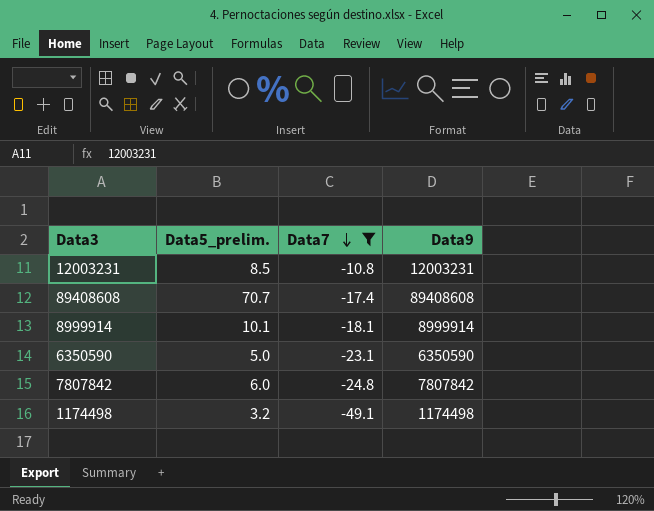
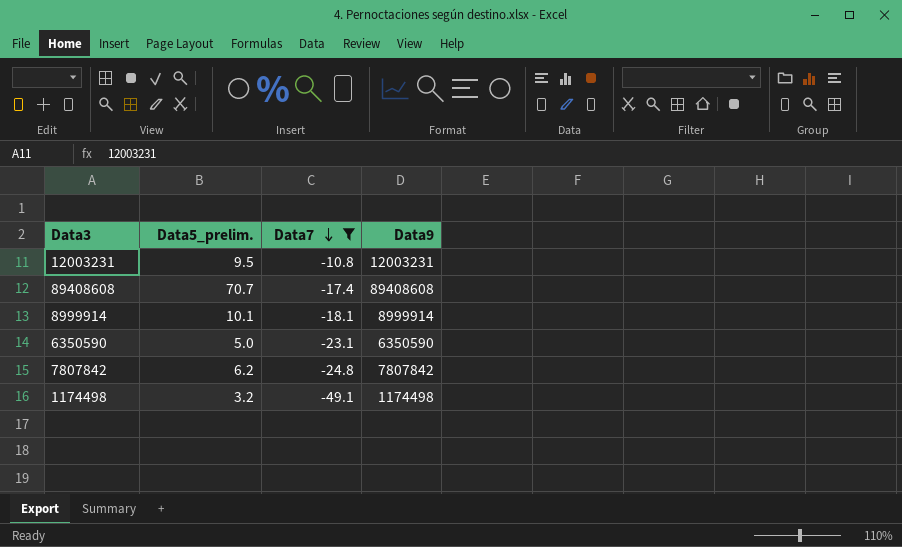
12003231 | Data5_prelim.: 8.5 -> 9.5
7807842 | Data5_prelim.: 6.0 -> 6.2

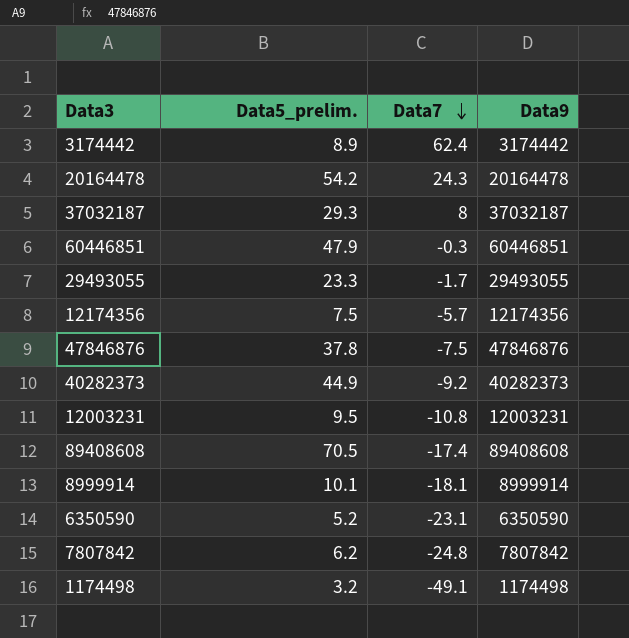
filter: Data7 <= -10.8 -> none
89408608 | Data5_prelim.: 70.7 -> 70.5
6350590 | Data5_prelim.: 5.0 -> 5.2

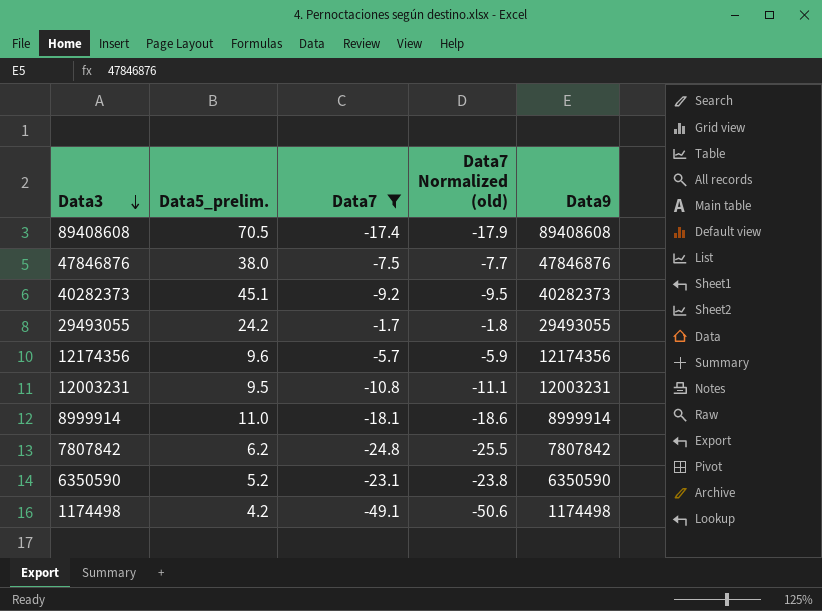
filter: none -> Data7 <= -1.7
row order: Data7 descending -> Data3 descending
column Data7 Normalized (old) | formula: none -> [Data7] * 1.03
47846876 | Data5_prelim.: 37.8 -> 38.0
40282373 | Data5_prelim.: 44.9 -> 45.1
29493055 | Data5_prelim.: 23.3 -> 24.2
12174356 | Data5_prelim.: 7.5 -> 9.6
8999914 | Data5_prelim.: 10.1 -> 11.0
1174498 | Data5_prelim.: 3.2 -> 4.2

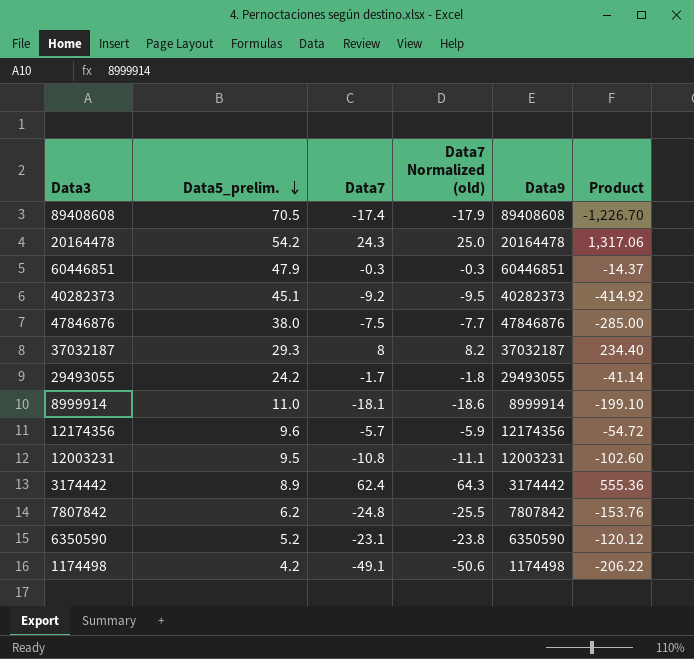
filter: Data7 <= -1.7 -> none
row order: Data3 descending -> Data5_prelim. descending
column Product | formula: none -> [Data5_prelim.] * [Data7]

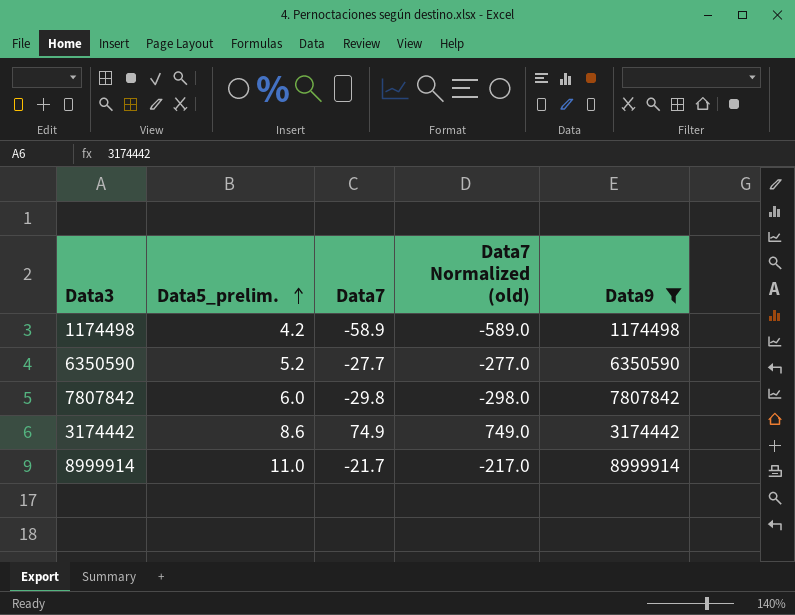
filter: none -> Data9 <= 8999914
row order: Data5_prelim. descending -> Data5_prelim. ascending
column Product | formula: [Data5_prelim.] * [Data7] -> none
column Data7 Normalized (old) | formula: [Data7] * 1.03 -> [Data7] * 10
1174498 | Data7: -49.1 -> -58.9
6350590 | Data7: -23.1 -> -27.7
7807842 | Data5_prelim.: 6.2 -> 6.0
7807842 | Data7: -24.8 -> -29.8
3174442 | Data5_prelim.: 8.9 -> 8.6
3174442 | Data7: 62.4 -> 74.9
8999914 | Data7: -18.1 -> -21.7

